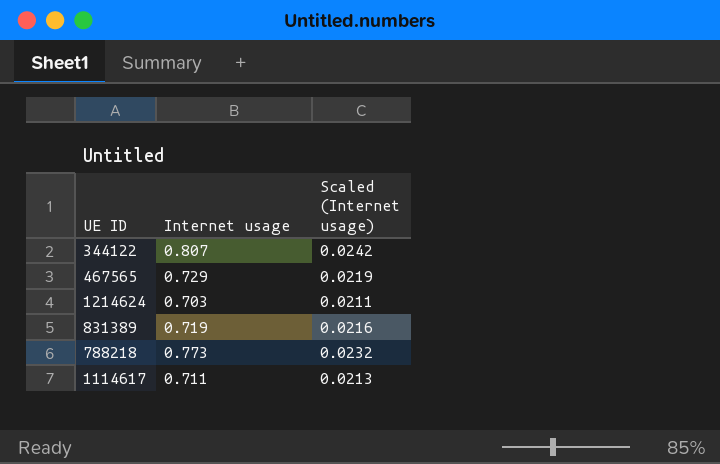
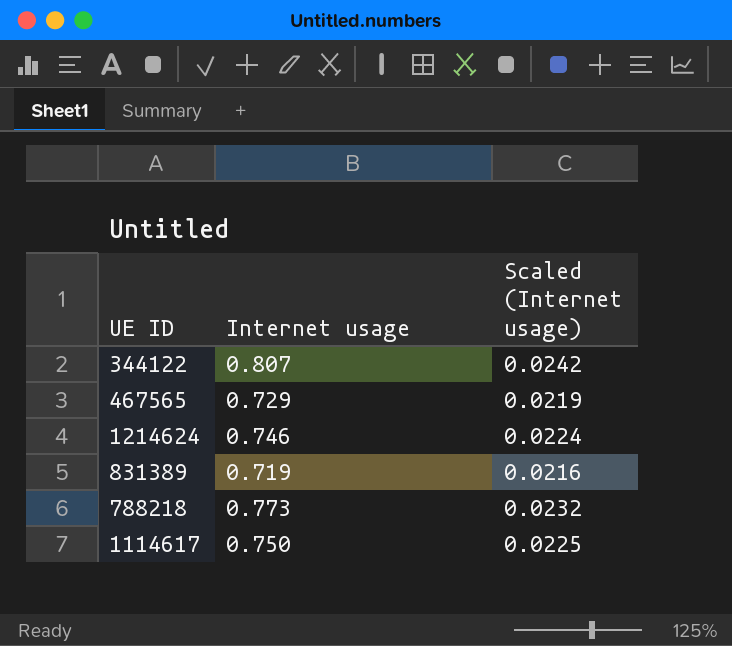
1214624 | Internet usage: 0.703 -> 0.746
1214624 | Scaled (Internet usage): 0.0211 -> 0.0224
1114617 | Internet usage: 0.711 -> 0.750
1114617 | Scaled (Internet usage): 0.0213 -> 0.0225

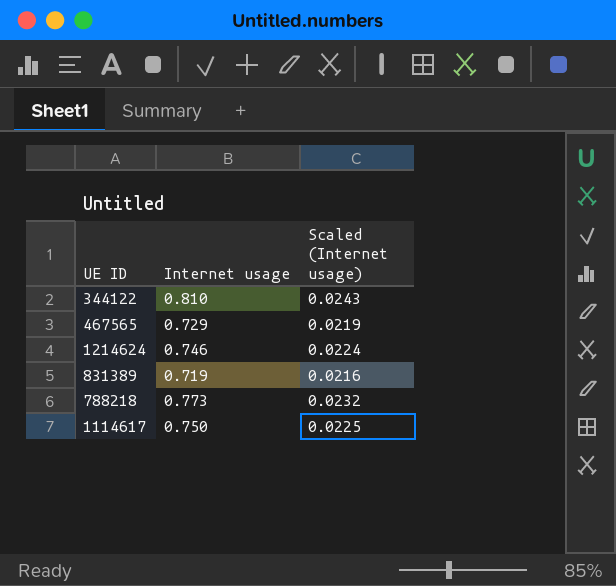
344122 | Internet usage: 0.807 -> 0.810
344122 | Scaled (Internet usage): 0.0242 -> 0.0243

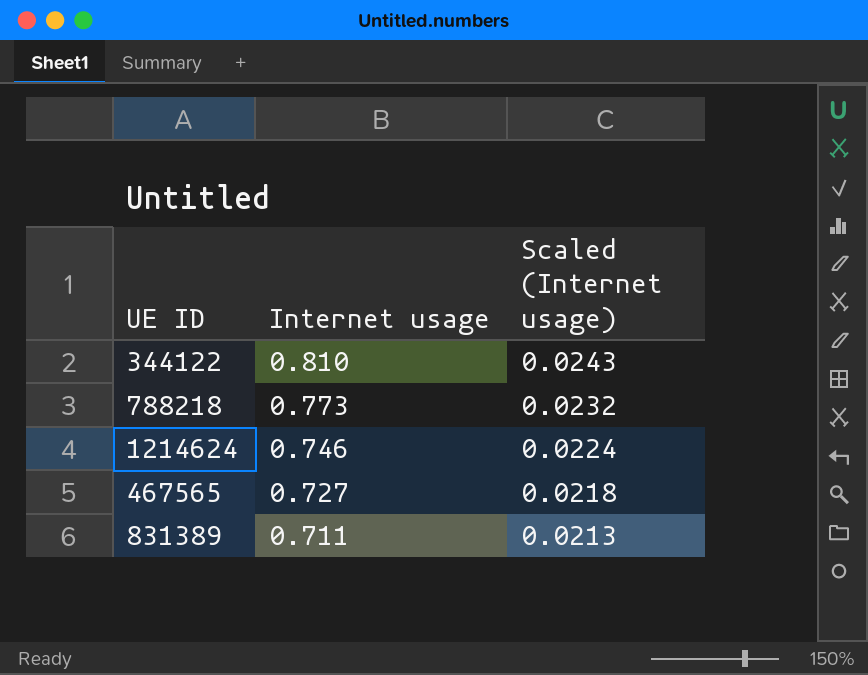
row order: none -> Internet usage descending
row 1114617: 0.750 | 0.0225 -> none
467565 | Internet usage: 0.729 -> 0.727
467565 | Scaled (Internet usage): 0.0219 -> 0.0218
831389 | Internet usage: 0.719 -> 0.711
831389 | Scaled (Internet usage): 0.0216 -> 0.0213

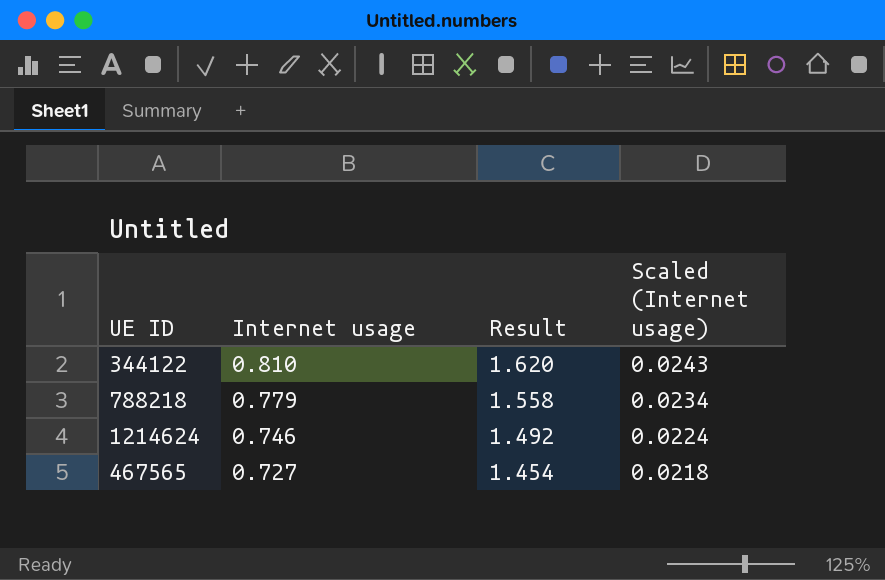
column Result | formula: none -> [Internet usage] * 2
row 831389: 0.711 | 0.0213 -> none
788218 | Internet usage: 0.773 -> 0.779
788218 | Scaled (Internet usage): 0.0232 -> 0.0234

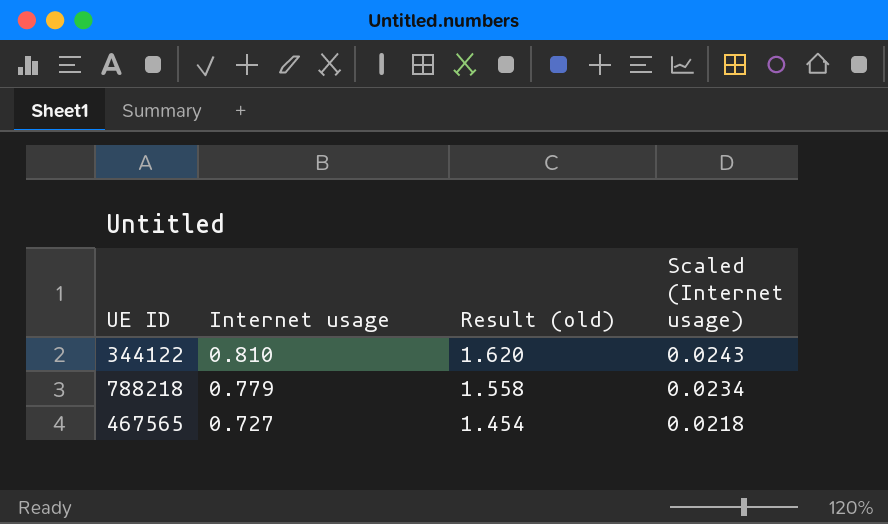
column name: Result -> Result (old)
row 1214624: 0.746 | 1.492 | 0.0224 -> none

